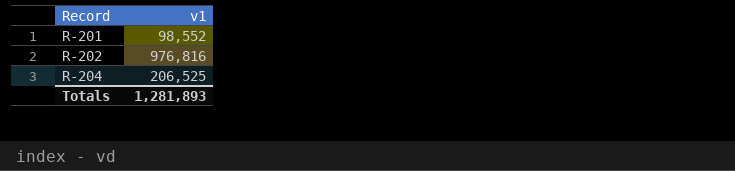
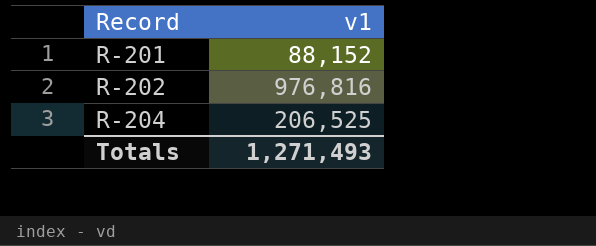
R-201 | v1: 98,552 -> 88,152
Totals | v1: 1,281,893 -> 1,271,493

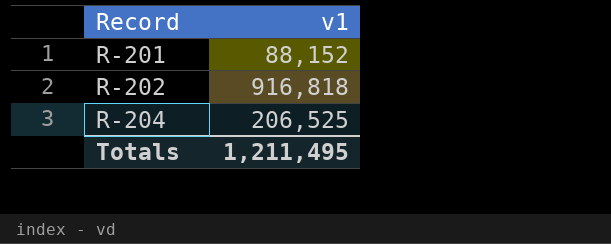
R-202 | v1: 976,816 -> 916,818
Totals | v1: 1,271,493 -> 1,211,495

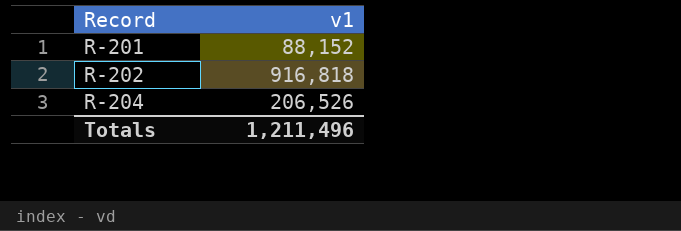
R-204 | v1: 206,525 -> 206,526
Totals | v1: 1,211,495 -> 1,211,496

